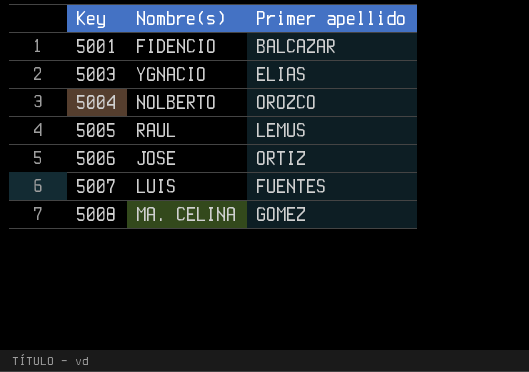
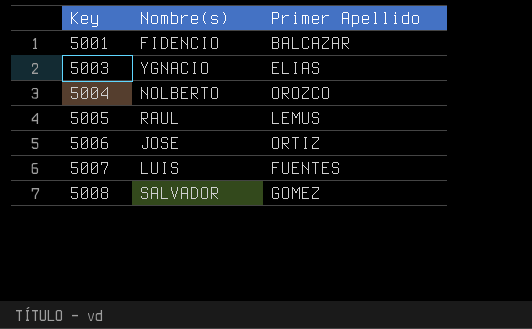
column name: Primer apellido -> Primer Apellido
5008 | Nombre(s): MA. CELINA -> SALVADOR

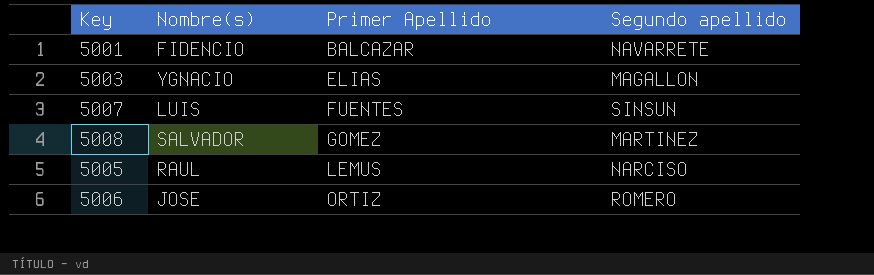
row order: Key ascending -> Primer Apellido ascending
column Segundo apellido | position: none -> 4
row 5004: NOLBERTO | OROZCO -> none

